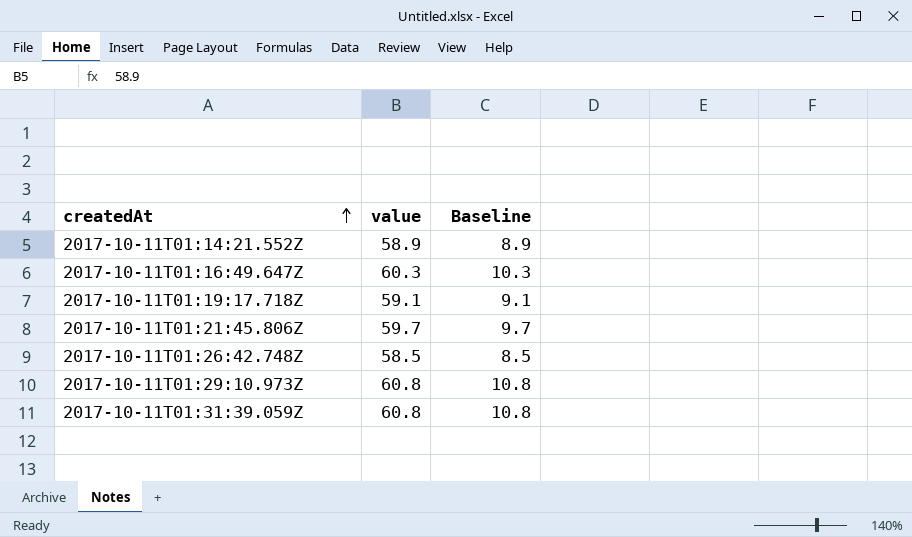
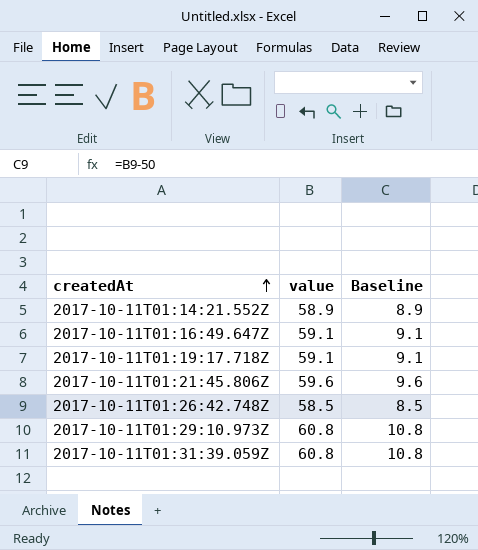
2017-10-11T01:16:49.647Z | value: 60.3 -> 59.1
2017-10-11T01:16:49.647Z | Baseline: 10.3 -> 9.1
2017-10-11T01:21:45.806Z | value: 59.7 -> 59.6
2017-10-11T01:21:45.806Z | Baseline: 9.7 -> 9.6

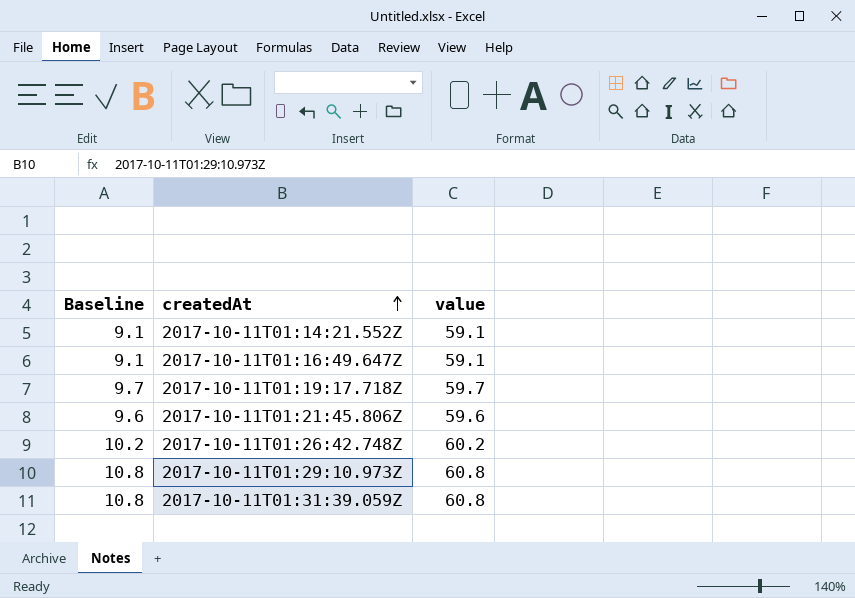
column Baseline | position: 3 -> 1
2017-10-11T01:14:21.552Z | Baseline: 8.9 -> 9.1
2017-10-11T01:14:21.552Z | value: 58.9 -> 59.1
2017-10-11T01:19:17.718Z | Baseline: 9.1 -> 9.7
2017-10-11T01:19:17.718Z | value: 59.1 -> 59.7
2017-10-11T01:26:42.748Z | Baseline: 8.5 -> 10.2
2017-10-11T01:26:42.748Z | value: 58.5 -> 60.2

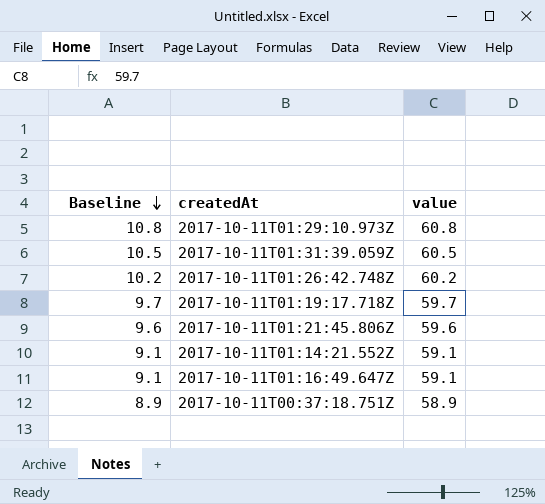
row order: createdAt ascending -> Baseline descending
2017-10-11T01:31:39.059Z | Baseline: 10.8 -> 10.5
2017-10-11T01:31:39.059Z | value: 60.8 -> 60.5
row 2017-10-11T00:37:18.751Z: none -> 8.9 | 58.9

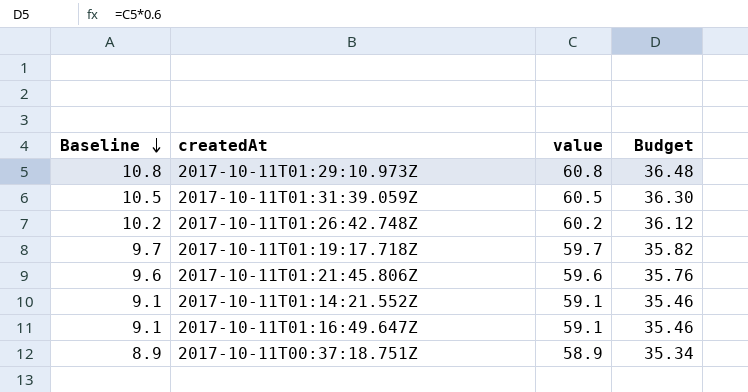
column Budget | formula: none -> [value] * 0.6

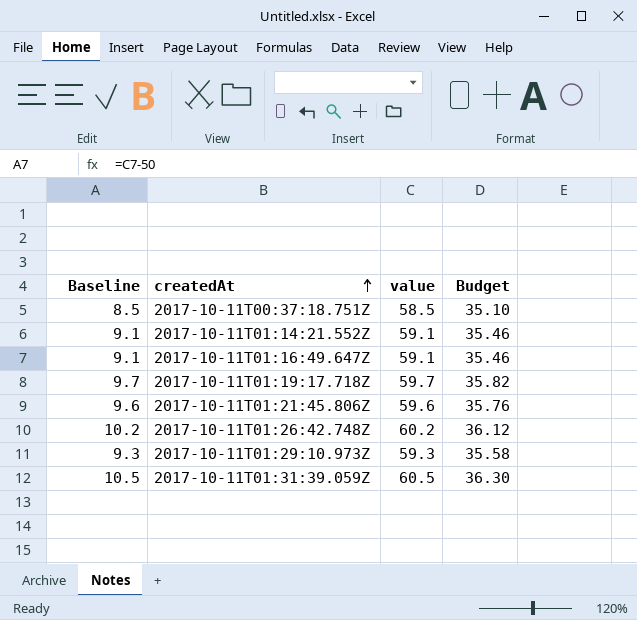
row order: Baseline descending -> createdAt ascending
2017-10-11T00:37:18.751Z | Baseline: 8.9 -> 8.5
2017-10-11T00:37:18.751Z | value: 58.9 -> 58.5
2017-10-11T00:37:18.751Z | Budget: 35.34 -> 35.10
2017-10-11T01:29:10.973Z | Baseline: 10.8 -> 9.3
2017-10-11T01:29:10.973Z | value: 60.8 -> 59.3
2017-10-11T01:29:10.973Z | Budget: 36.48 -> 35.58

